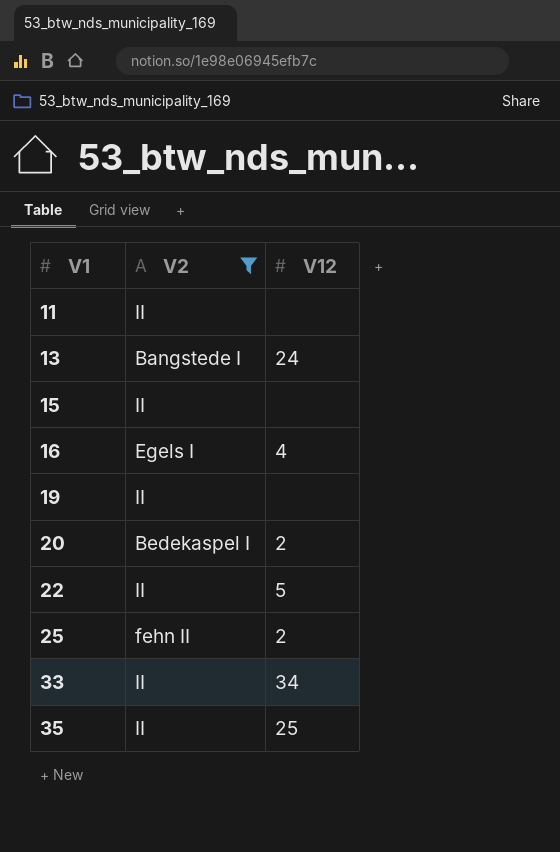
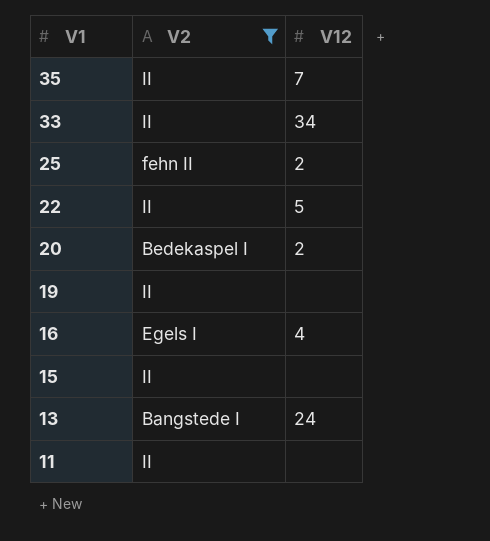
row order: V1 ascending -> V1 descending
35 | V12: 25 -> 7

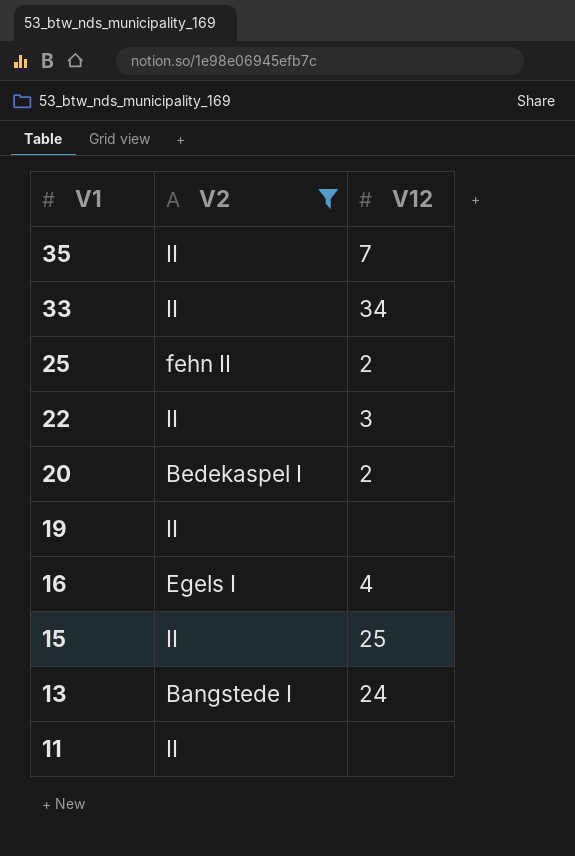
22 | V12: 5 -> 3
15 | V12: none -> 25

